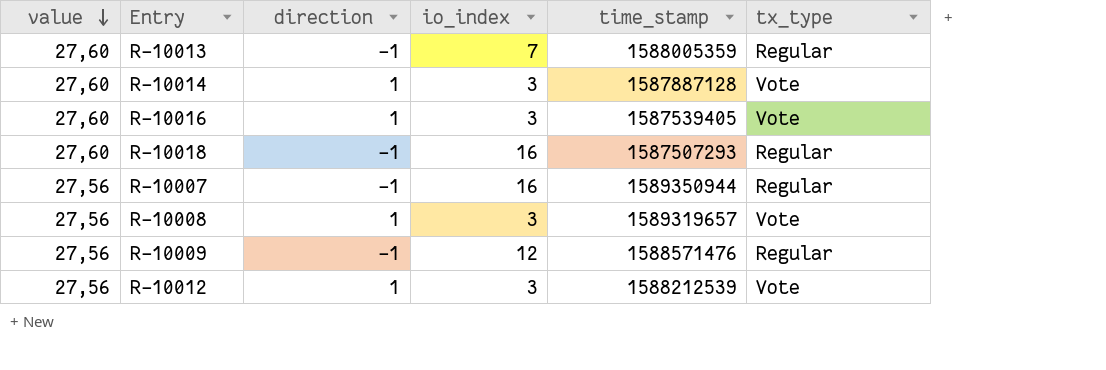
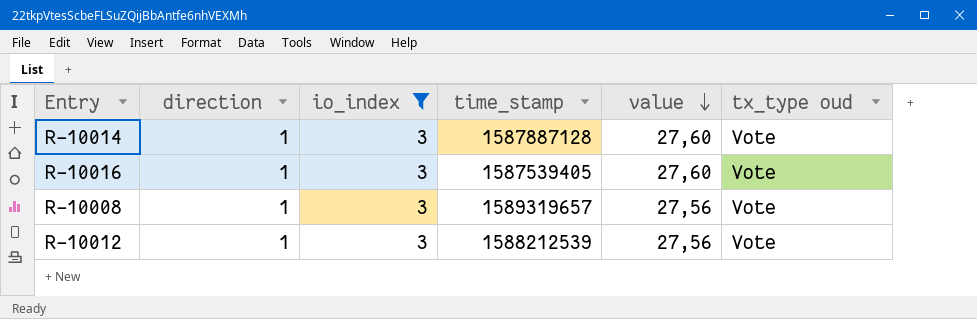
filter: none -> io_index = 3
column value | position: 1 -> 5
column name: tx_type -> tx_type oud

